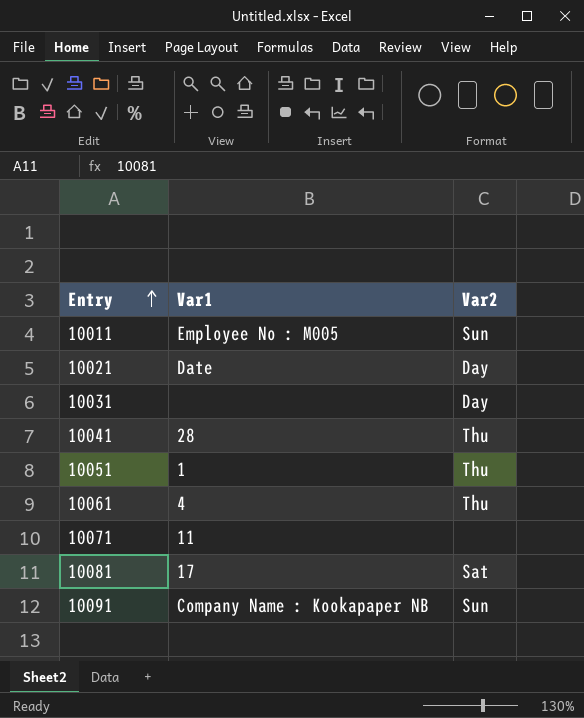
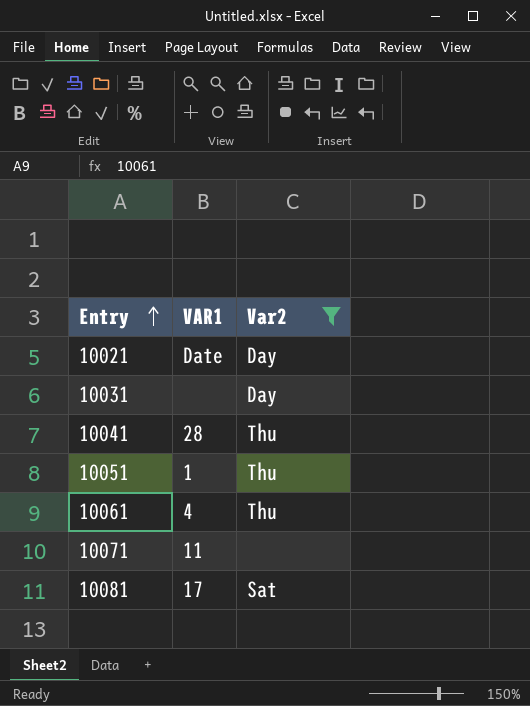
filter: none -> Var2 != Sun
column name: Var1 -> VAR1

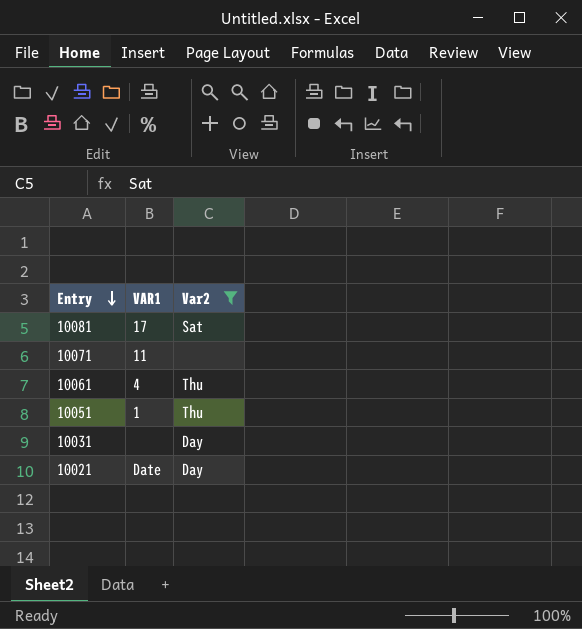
row order: Entry ascending -> Entry descending
row 10041: 28 | Thu -> none

